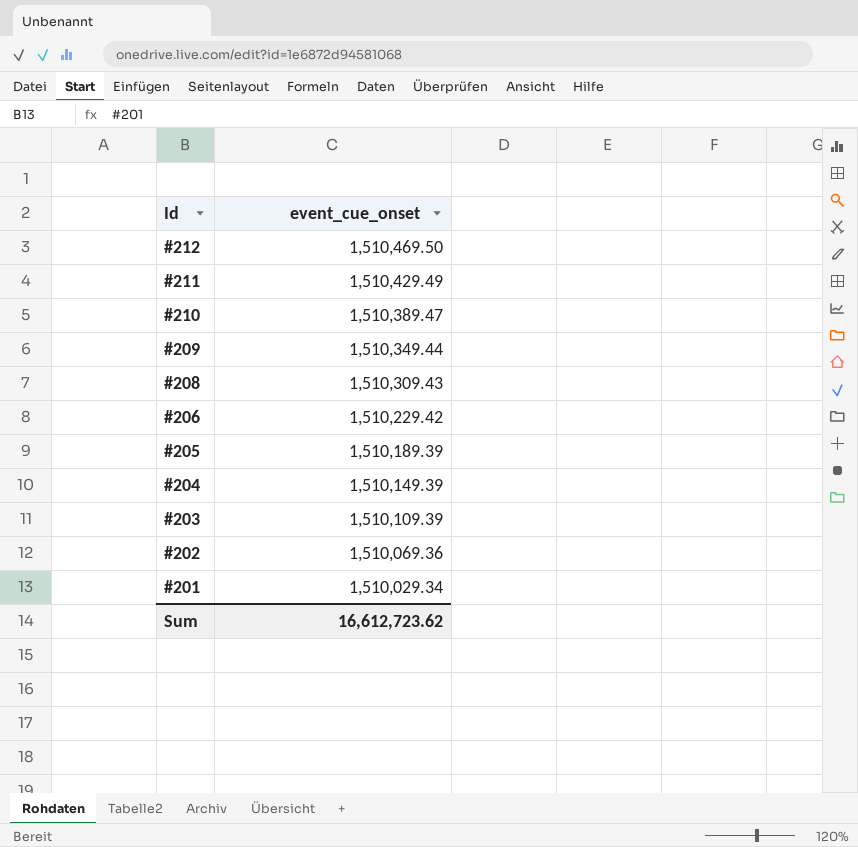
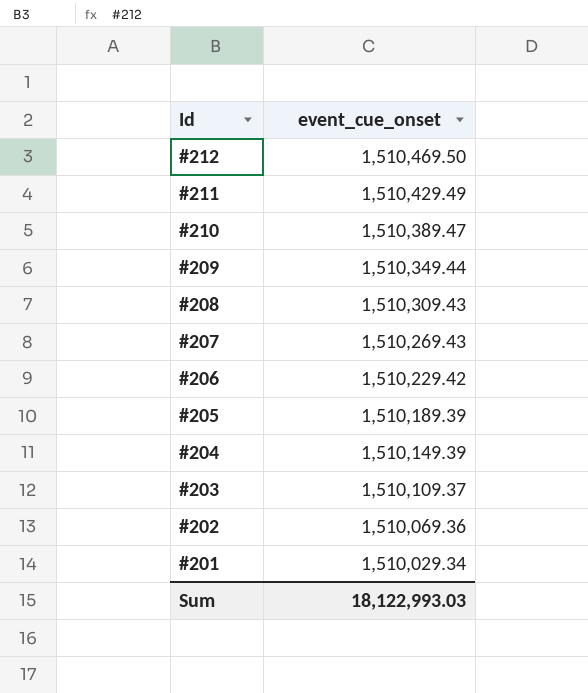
row #207: none -> 1,510,269.43
#203 | event_cue_onset: 1,510,109.39 -> 1,510,109.37
Sum | event_cue_onset: 16,612,723.62 -> 18,122,993.03

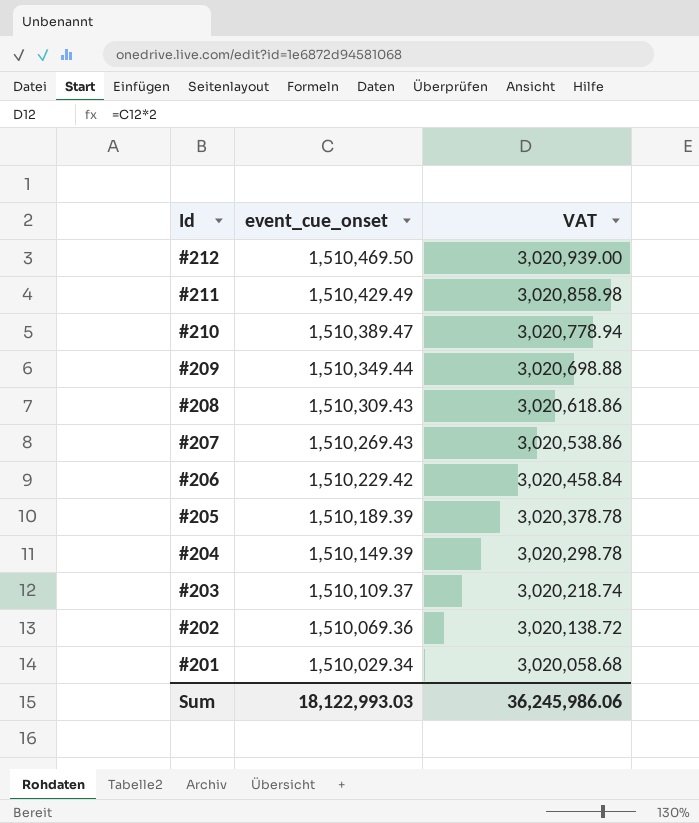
column VAT | formula: none -> [event_cue_onset] * 2

